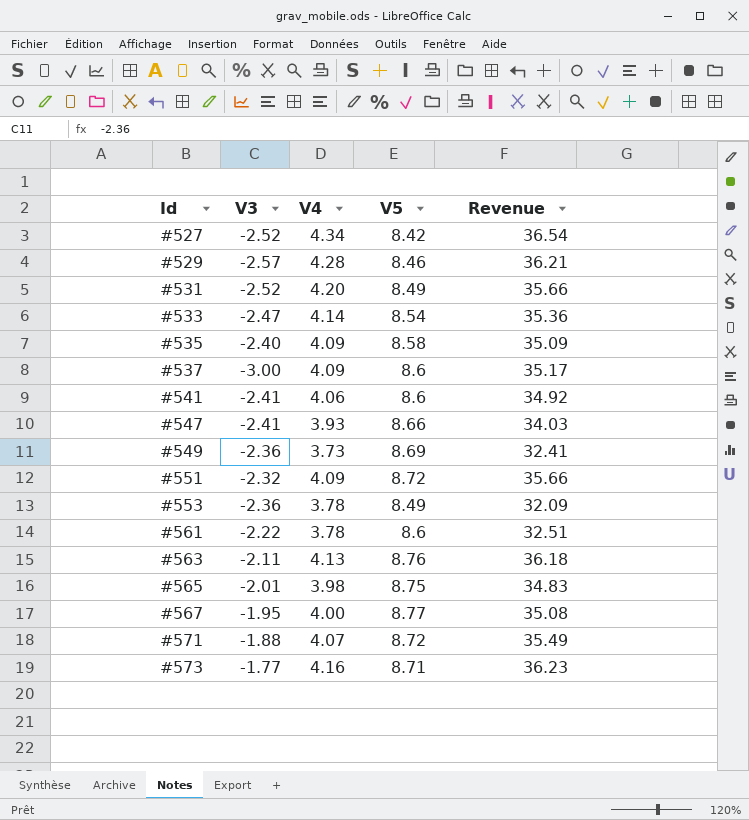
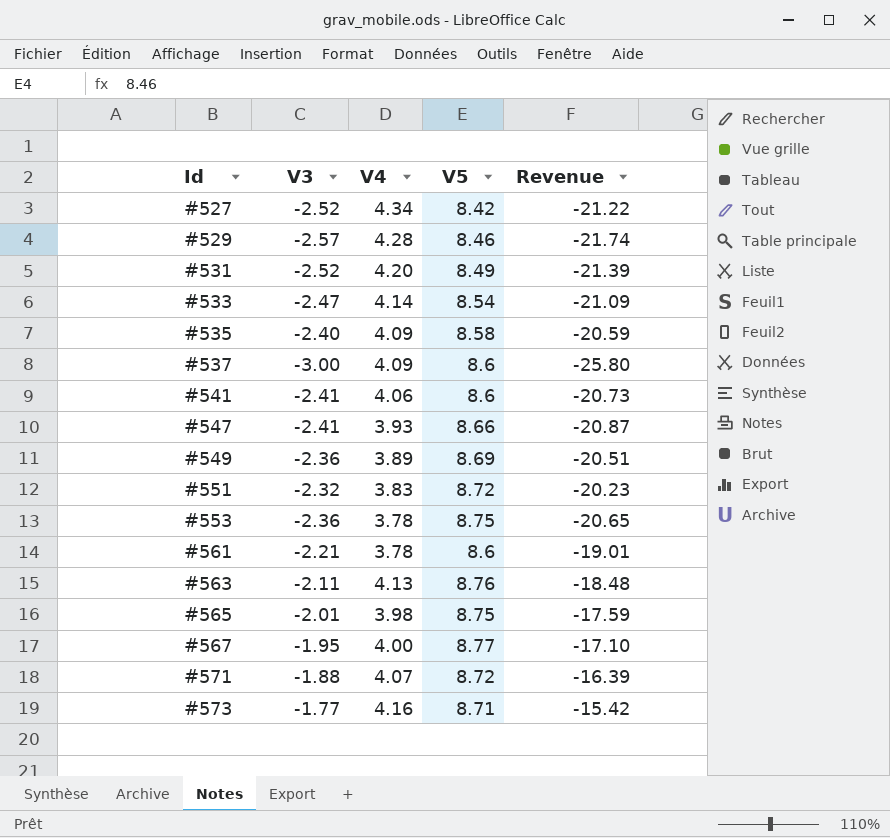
column Revenue | formula: [V4] * [V5] -> [V3] * [V5]
#549 | V4: 3.73 -> 3.89
#551 | V4: 4.09 -> 3.83
#553 | V5: 8.49 -> 8.75
#561 | V3: -2.22 -> -2.21

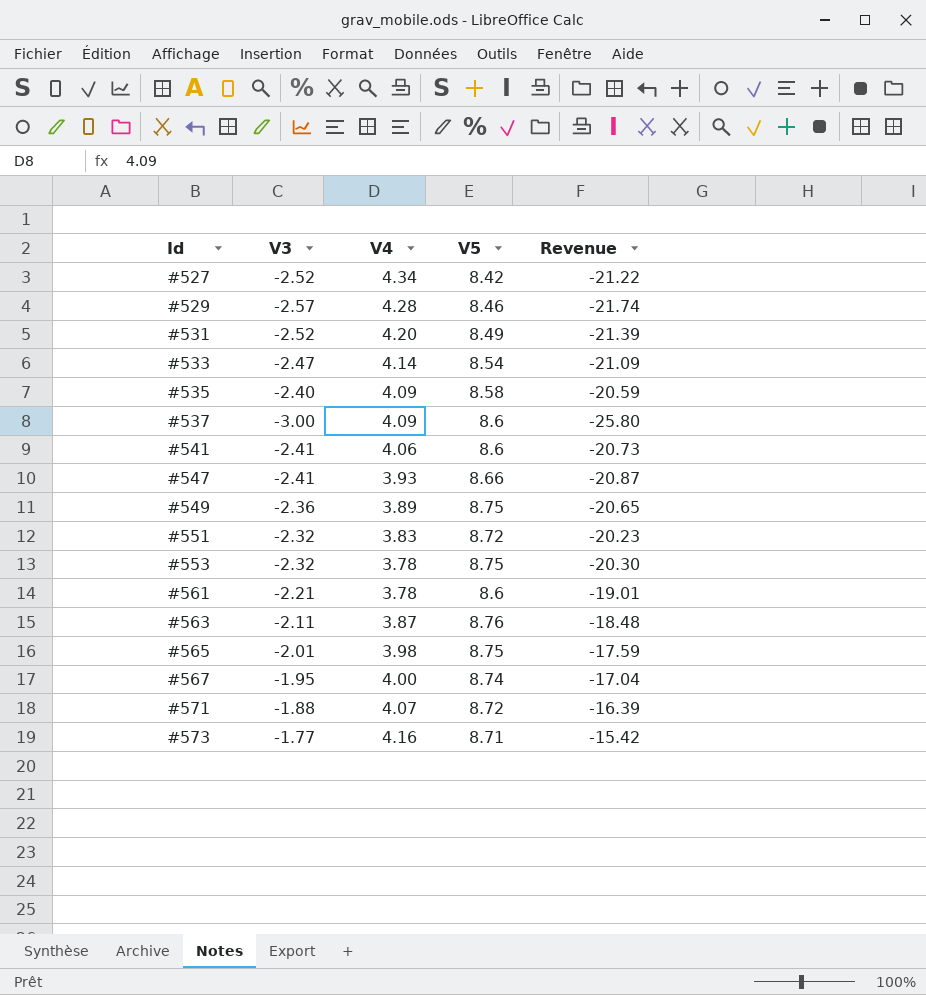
#549 | V5: 8.69 -> 8.75
#549 | Revenue: -20.51 -> -20.65
#553 | V3: -2.36 -> -2.32
#553 | Revenue: -20.65 -> -20.30
#563 | V4: 4.13 -> 3.87
#567 | V5: 8.77 -> 8.74
#567 | Revenue: -17.10 -> -17.04

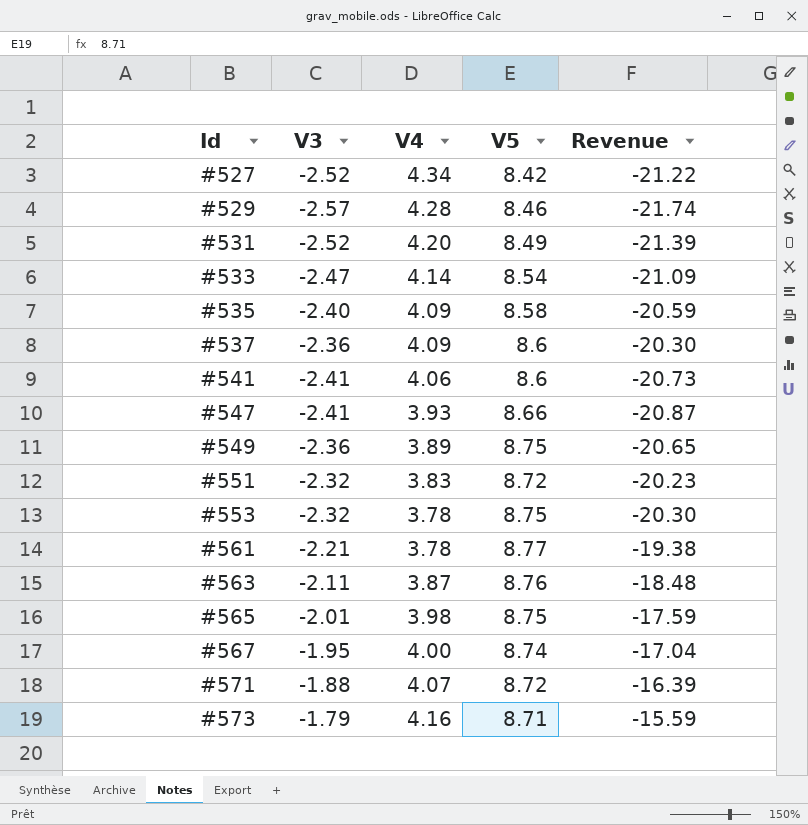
#537 | V3: -3.00 -> -2.36
#537 | Revenue: -25.80 -> -20.30
#561 | V5: 8.6 -> 8.77
#561 | Revenue: -19.01 -> -19.38
#573 | V3: -1.77 -> -1.79
#573 | Revenue: -15.42 -> -15.59

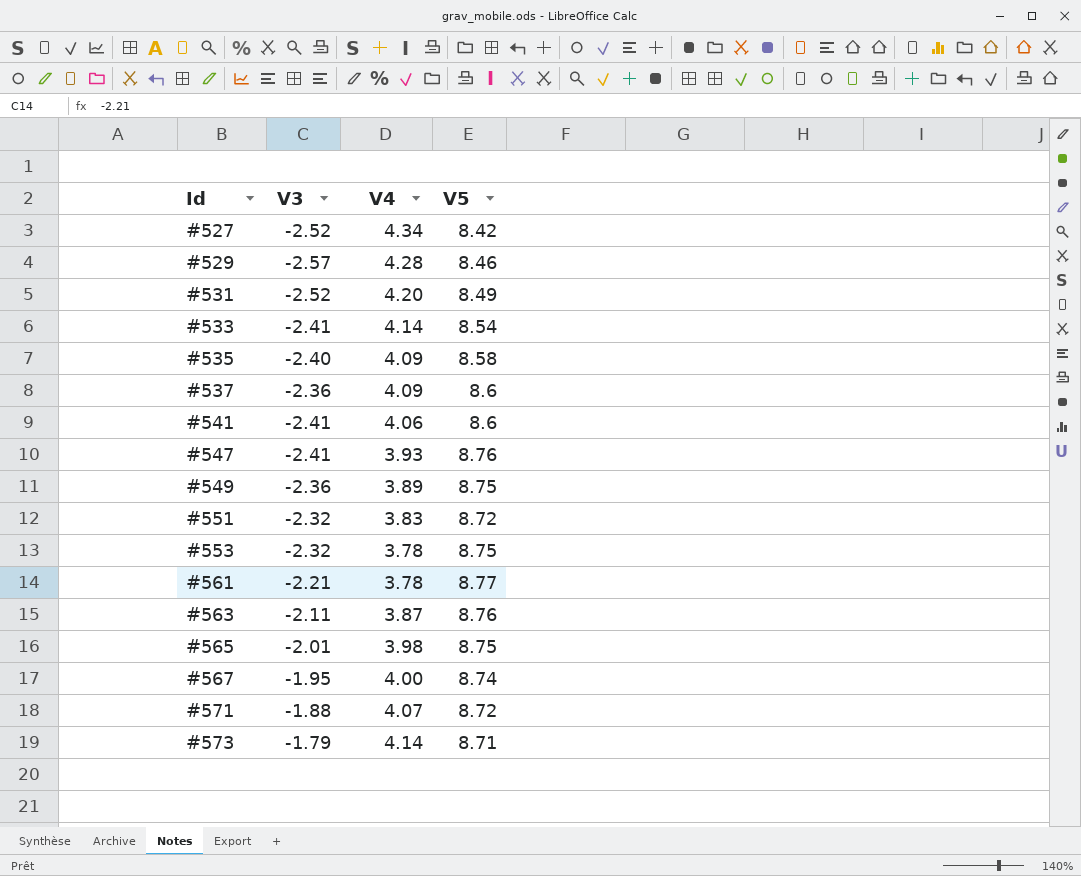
column Revenue | formula: [V3] * [V5] -> none
#533 | V3: -2.47 -> -2.41
#547 | V5: 8.66 -> 8.76
#573 | V4: 4.16 -> 4.14

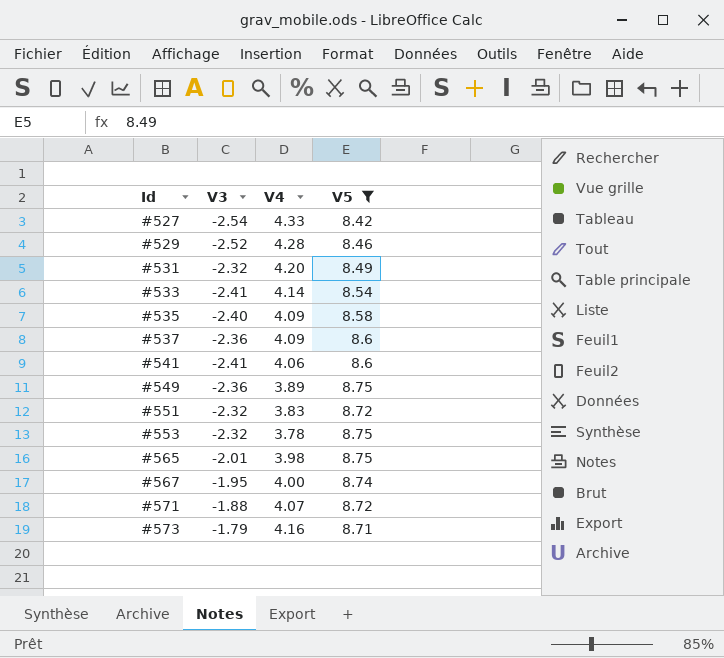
filter: none -> V5 <= 8.75
#527 | V3: -2.52 -> -2.54
#527 | V4: 4.34 -> 4.33
#529 | V3: -2.57 -> -2.52
#531 | V3: -2.52 -> -2.32
#573 | V4: 4.14 -> 4.16

